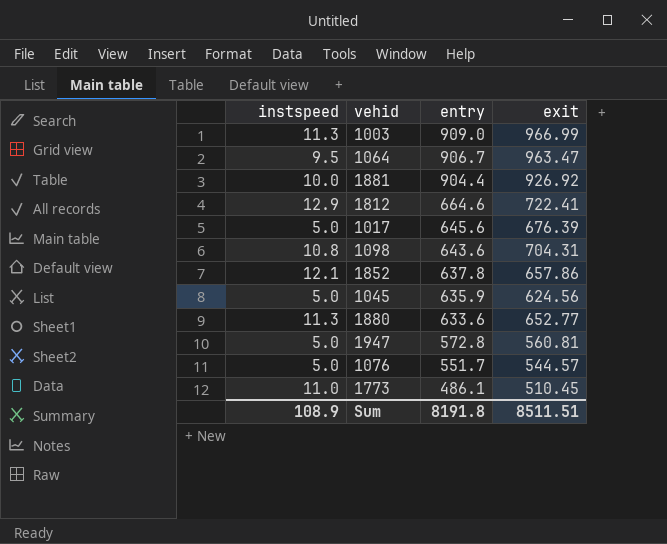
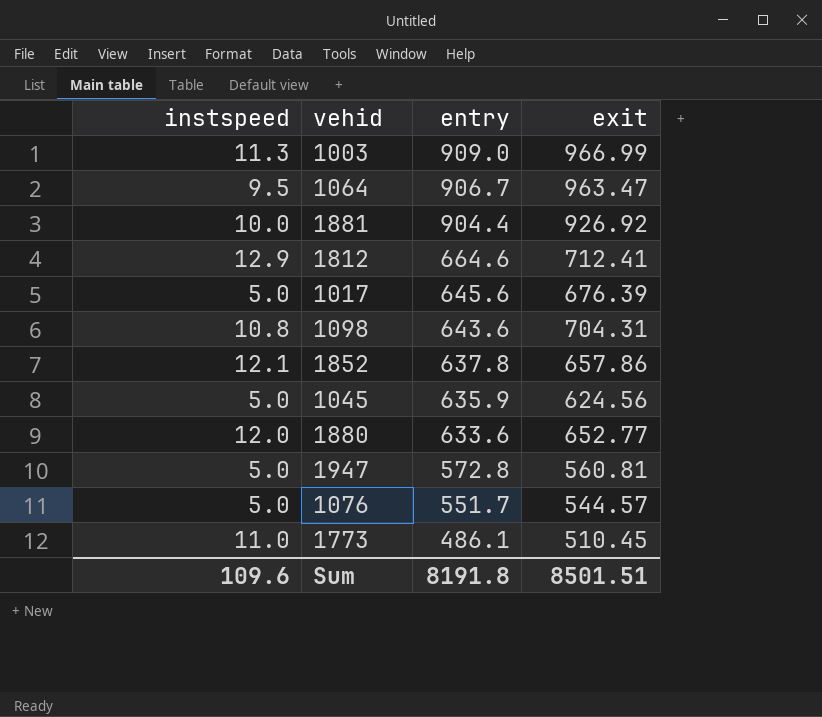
1812 | exit: 722.41 -> 712.41
1880 | instspeed: 11.3 -> 12.0
Sum | instspeed: 108.9 -> 109.6
Sum | exit: 8511.51 -> 8501.51

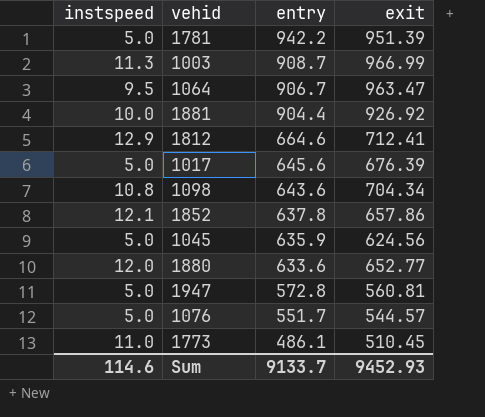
row 1781: none -> 5.0 | 942.2 | 951.39
1003 | entry: 909.0 -> 908.7
1098 | exit: 704.31 -> 704.34
Sum | instspeed: 109.6 -> 114.6
Sum | entry: 8191.8 -> 9133.7
Sum | exit: 8501.51 -> 9452.93

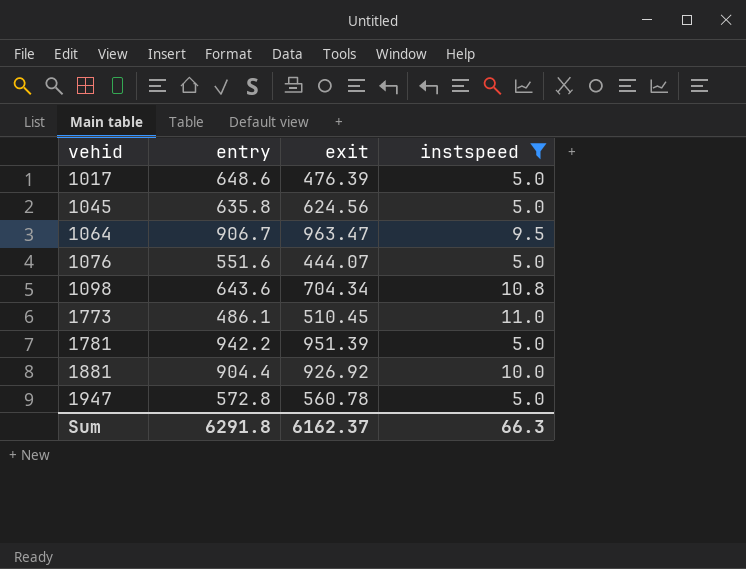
filter: none -> instspeed <= 11.0
row order: entry descending -> vehid ascending
column instspeed | position: 1 -> 4
1017 | entry: 645.6 -> 648.6
1017 | exit: 676.39 -> 476.39
1045 | entry: 635.9 -> 635.8
1076 | entry: 551.7 -> 551.6
1076 | exit: 544.57 -> 444.07
1947 | exit: 560.81 -> 560.78
Sum | entry: 9133.7 -> 6291.8
Sum | exit: 9452.93 -> 6162.37
Sum | instspeed: 114.6 -> 66.3

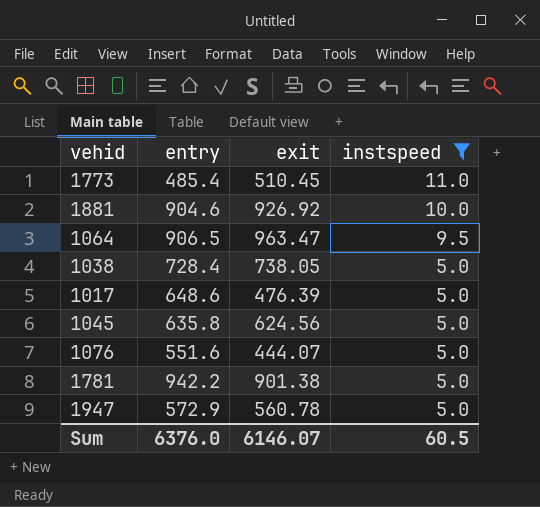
row order: vehid ascending -> instspeed descending
row 1098: 643.6 | 704.34 | 10.8 -> none
1773 | entry: 486.1 -> 485.4
1881 | entry: 904.4 -> 904.6
1064 | entry: 906.7 -> 906.5
row 1038: none -> 728.4 | 738.05 | 5.0
1781 | exit: 951.39 -> 901.38
1947 | entry: 572.8 -> 572.9
Sum | entry: 6291.8 -> 6376.0
Sum | exit: 6162.37 -> 6146.07
Sum | instspeed: 66.3 -> 60.5

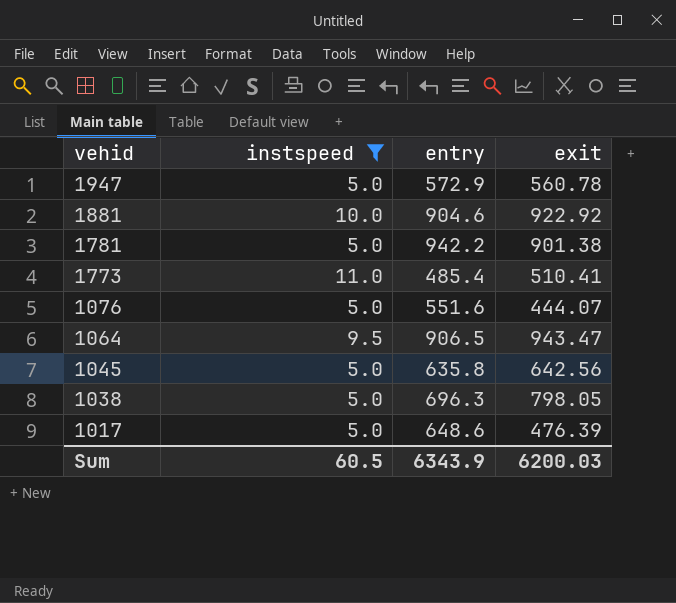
row order: instspeed descending -> vehid descending
column instspeed | position: 4 -> 2
1881 | exit: 926.92 -> 922.92
1773 | exit: 510.45 -> 510.41
1064 | exit: 963.47 -> 943.47
1045 | exit: 624.56 -> 642.56
1038 | entry: 728.4 -> 696.3
1038 | exit: 738.05 -> 798.05
Sum | entry: 6376.0 -> 6343.9
Sum | exit: 6146.07 -> 6200.03

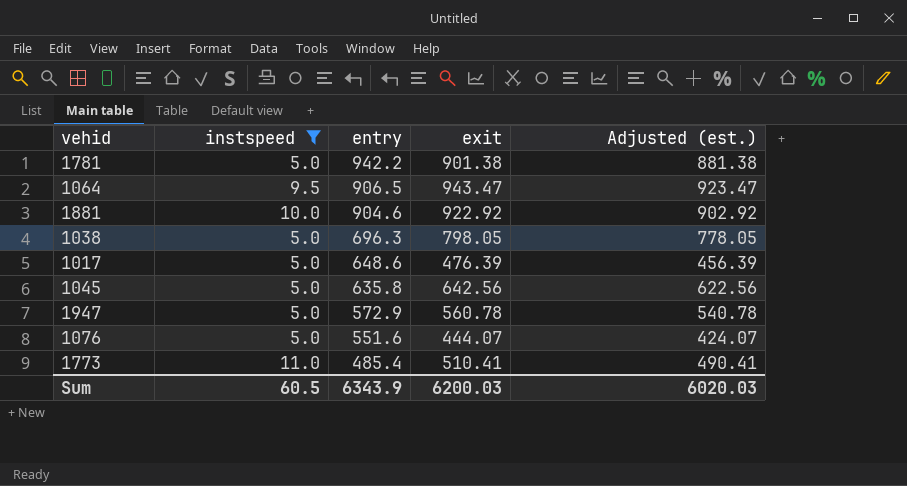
row order: vehid descending -> entry descending
column Adjusted (est.) | formula: none -> [exit] - 20

